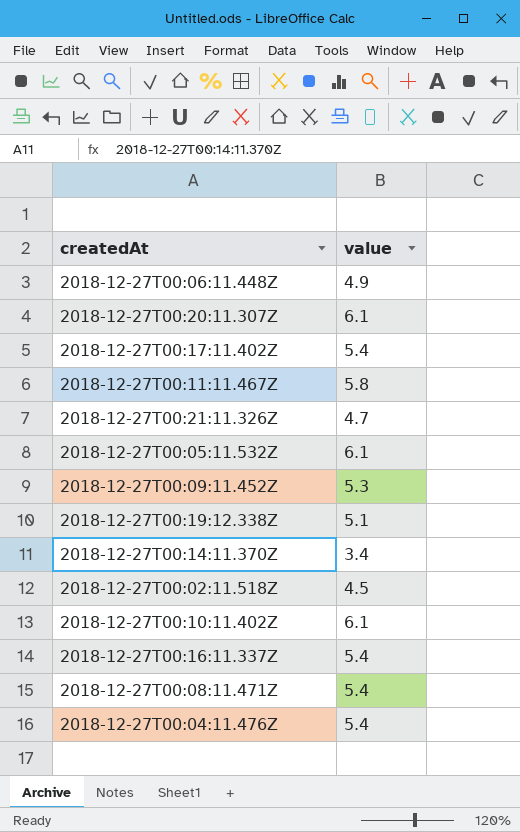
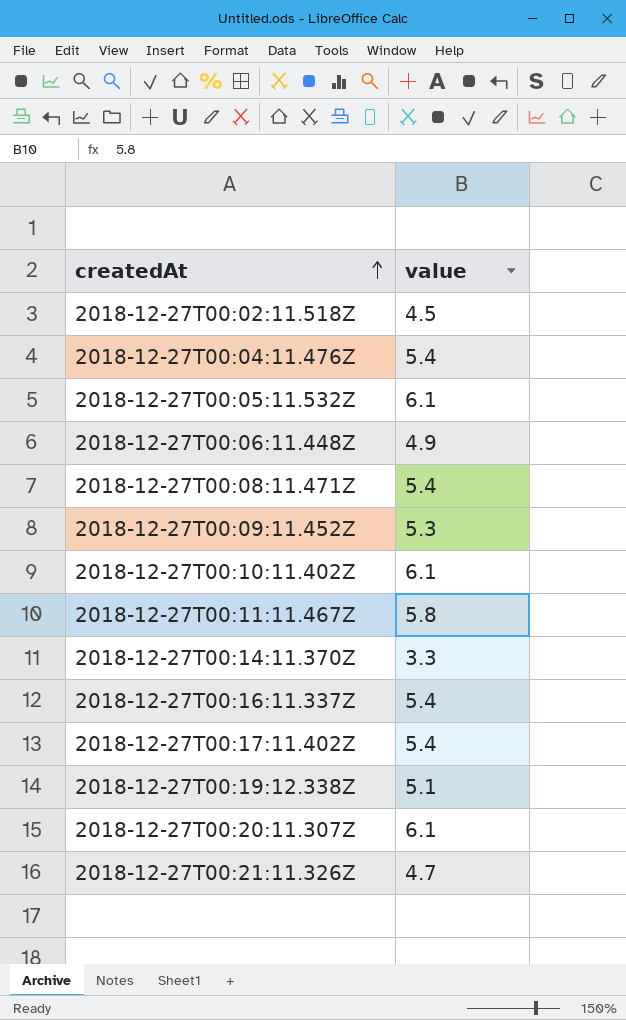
row order: none -> createdAt ascending
2018-12-27T00:14:11.370Z | value: 3.4 -> 3.3

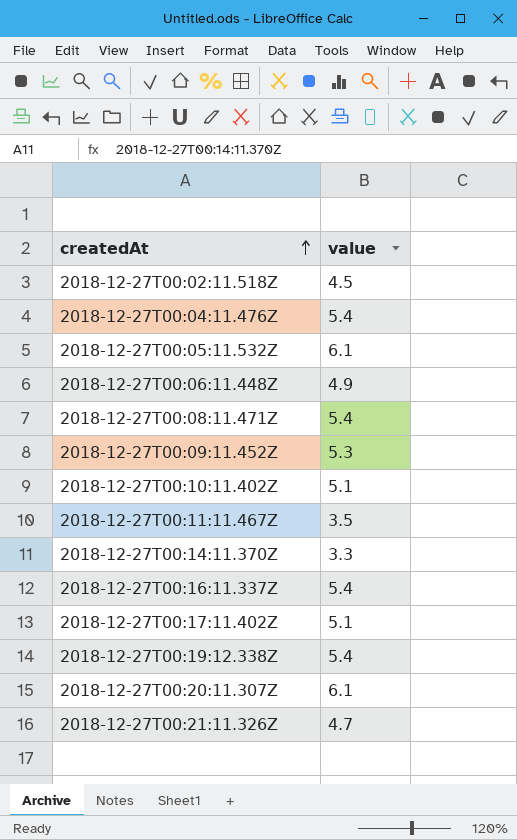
2018-12-27T00:10:11.402Z | value: 6.1 -> 5.1
2018-12-27T00:11:11.467Z | value: 5.8 -> 3.5
2018-12-27T00:17:11.402Z | value: 5.4 -> 5.1
2018-12-27T00:19:12.338Z | value: 5.1 -> 5.4

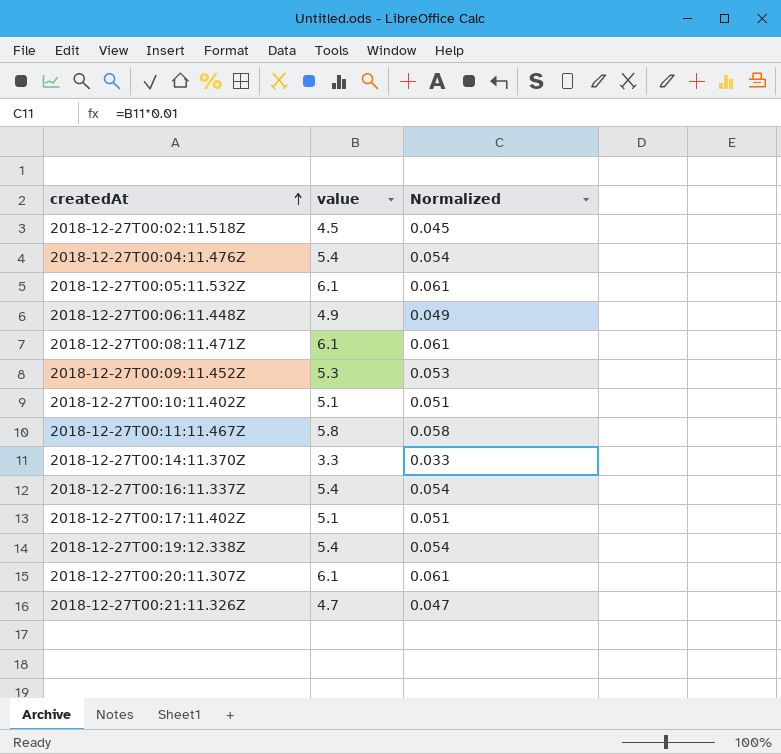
column Normalized | formula: none -> [value] * 0.01
2018-12-27T00:08:11.471Z | value: 5.4 -> 6.1
2018-12-27T00:11:11.467Z | value: 3.5 -> 5.8

